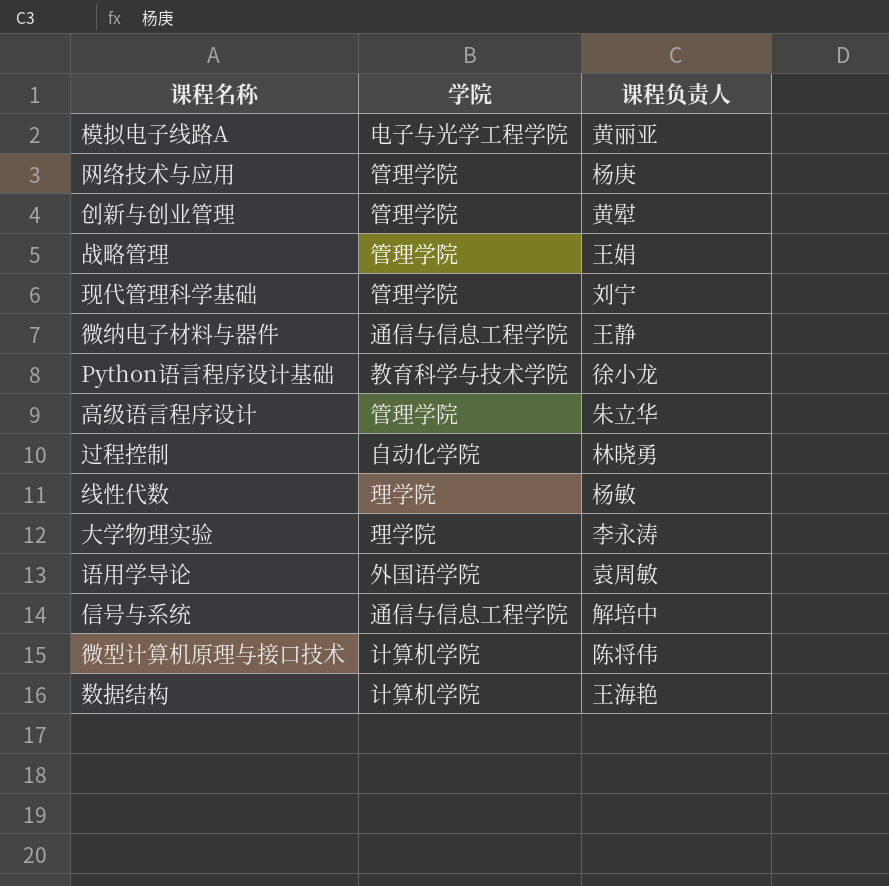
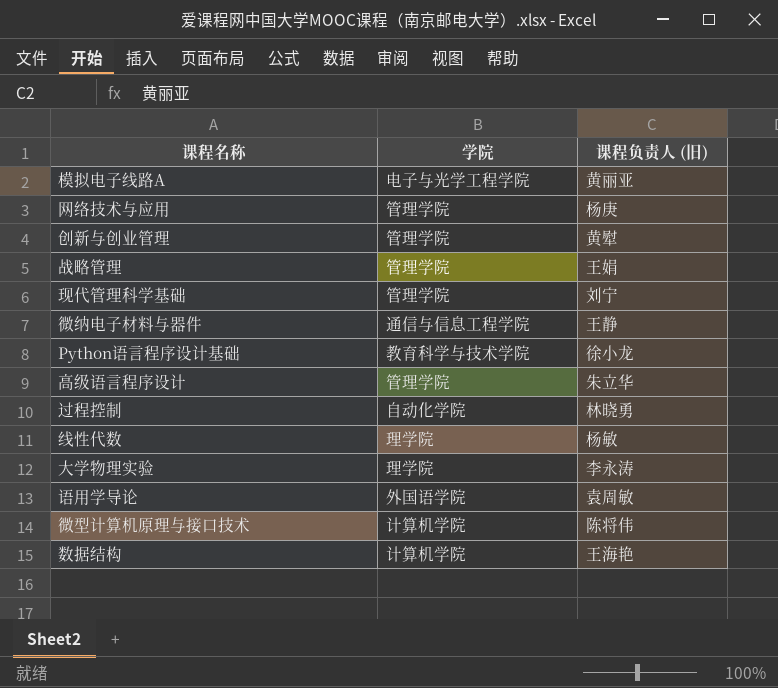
column name: 课程负责人 -> 课程负责人 (旧)
row 信号与系统: 通信与信息工程学院 | 解培中 -> none

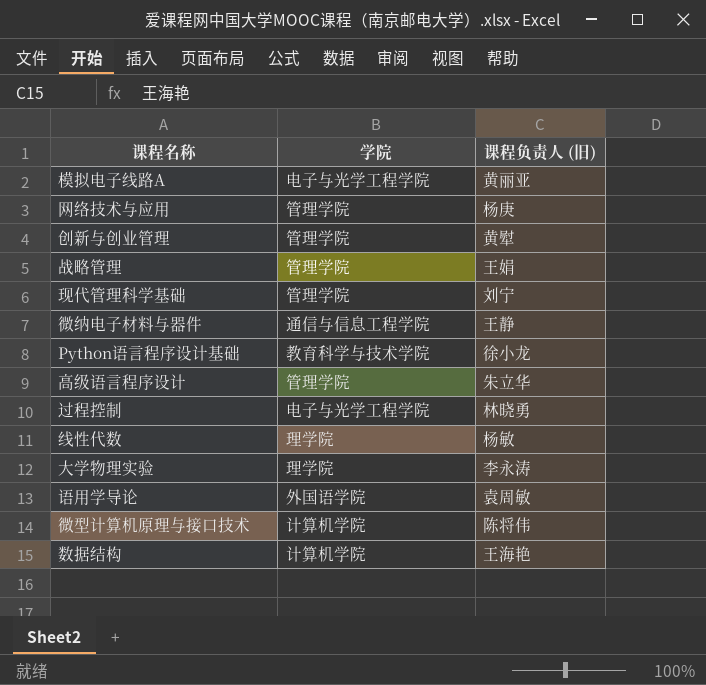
过程控制 | 学院: 自动化学院 -> 电子与光学工程学院

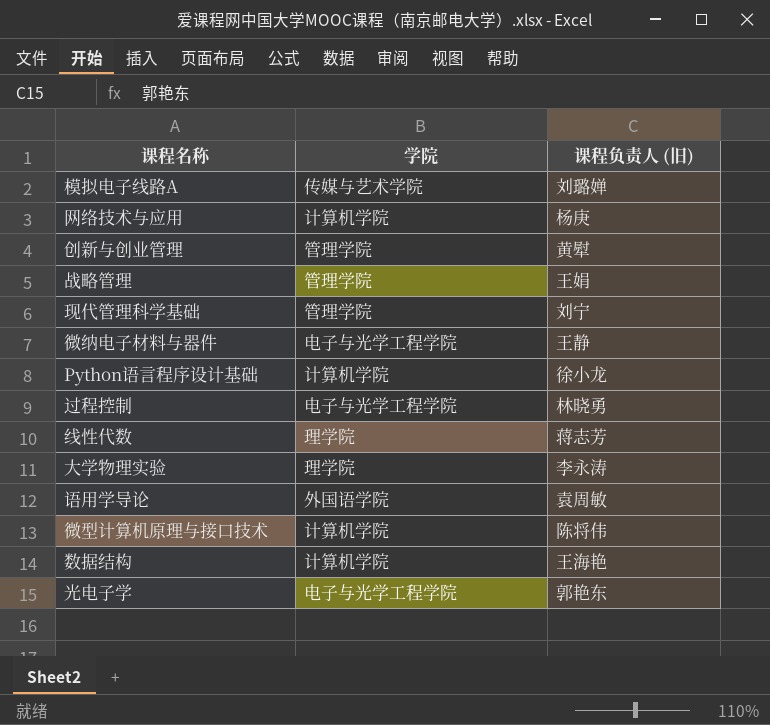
row 高级语言程序设计: 管理学院 | 朱立华 -> none
模拟电子线路A | 学院: 电子与光学工程学院 -> 传媒与艺术学院
模拟电子线路A | 课程负责人 (旧): 黄丽亚 -> 刘璐婵
网络技术与应用 | 学院: 管理学院 -> 计算机学院
微纳电子材料与器件 | 学院: 通信与信息工程学院 -> 电子与光学工程学院
Python语言程序设计基础 | 学院: 教育科学与技术学院 -> 计算机学院
线性代数 | 课程负责人 (旧): 杨敏 -> 蒋志芳
row 光电子学: none -> 电子与光学工程学院 | 郭艳东

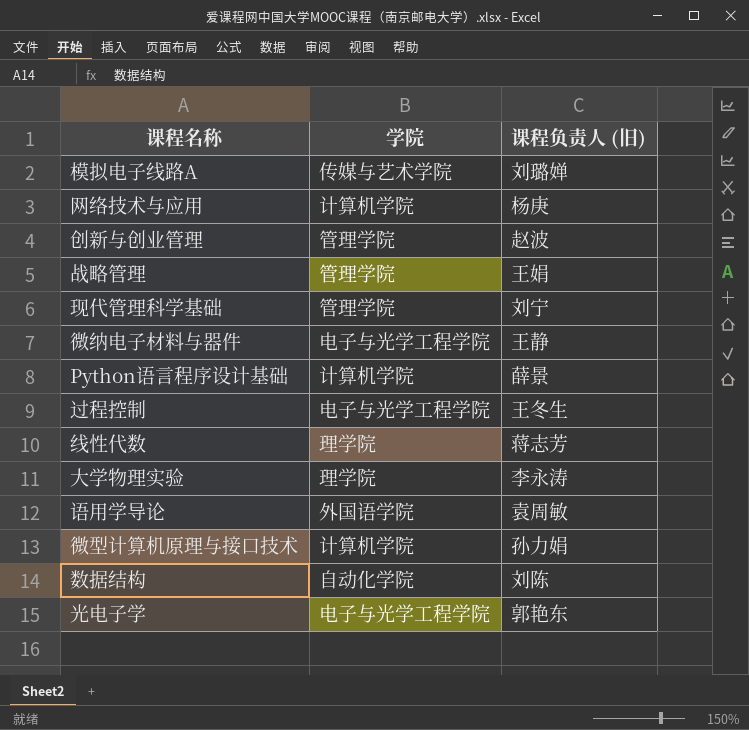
创新与创业管理 | 课程负责人 (旧): 黄犚 -> 赵波
Python语言程序设计基础 | 课程负责人 (旧): 徐小龙 -> 薛景
过程控制 | 课程负责人 (旧): 林晓勇 -> 王冬生
微型计算机原理与接口技术 | 课程负责人 (旧): 陈将伟 -> 孙力娟
数据结构 | 学院: 计算机学院 -> 自动化学院
数据结构 | 课程负责人 (旧): 王海艳 -> 刘陈

